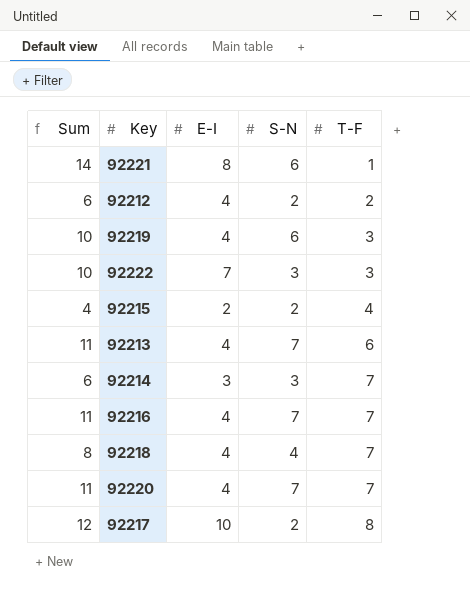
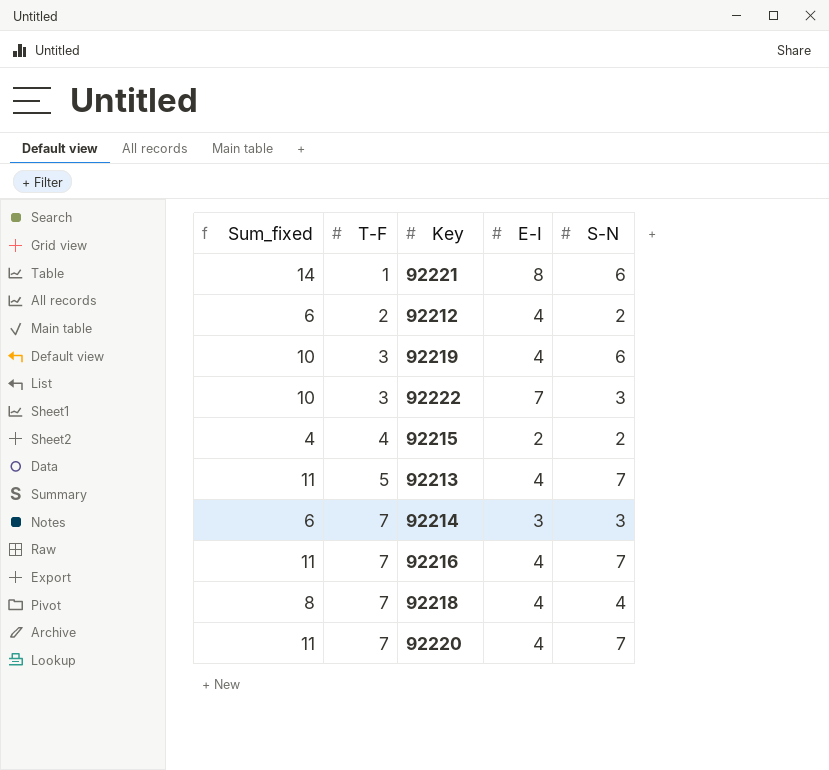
column name: Sum -> Sum_fixed
column T-F | position: 5 -> 2
row 92217: 12 | 10 | 2 | 8 -> none
92213 | T-F: 6 -> 5

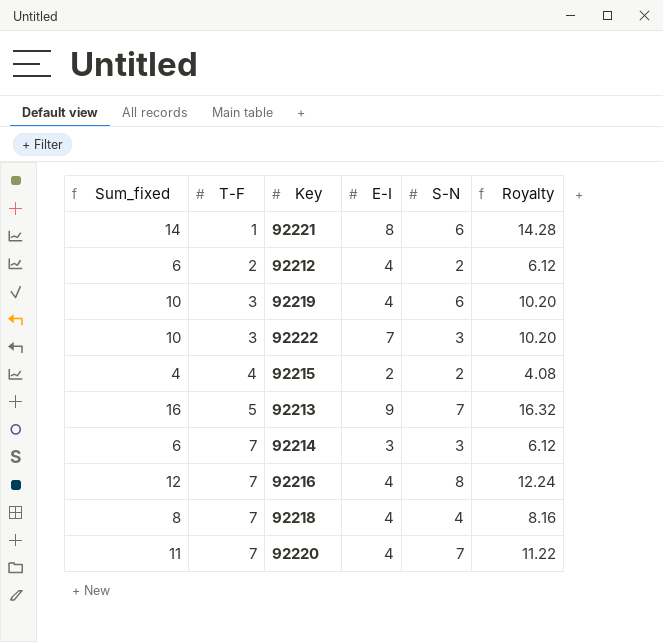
column Royalty | formula: none -> [Sum_fixed] * 1.02
92213 | Sum_fixed: 11 -> 16
92213 | E-I: 4 -> 9
92216 | Sum_fixed: 11 -> 12
92216 | S-N: 7 -> 8

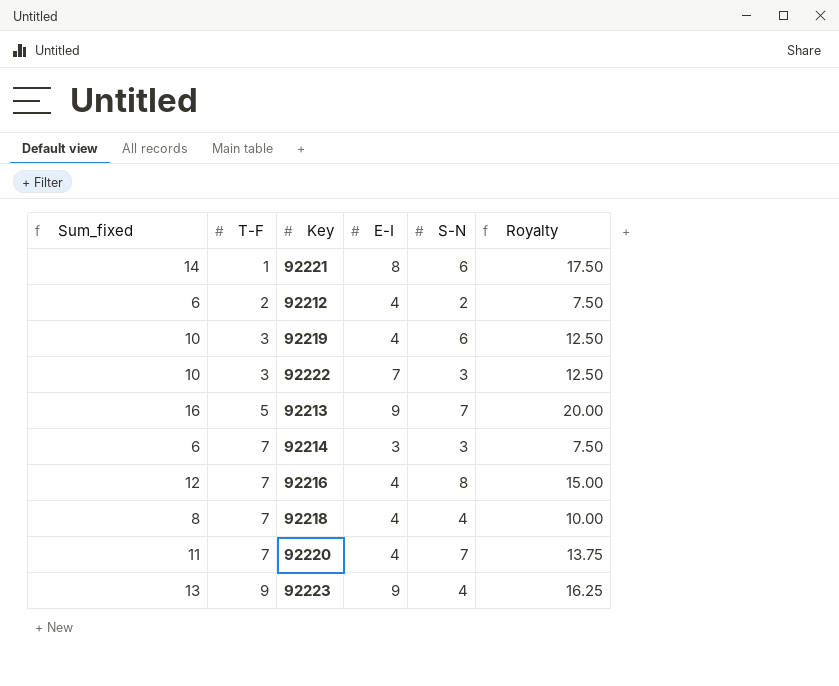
column Royalty | formula: [Sum_fixed] * 1.02 -> [Sum_fixed] * 1.25
row 92215: 4 | 4 | 2 | 2 | 4.08 -> none
row 92223: none -> 13 | 9 | 9 | 4 | 16.25

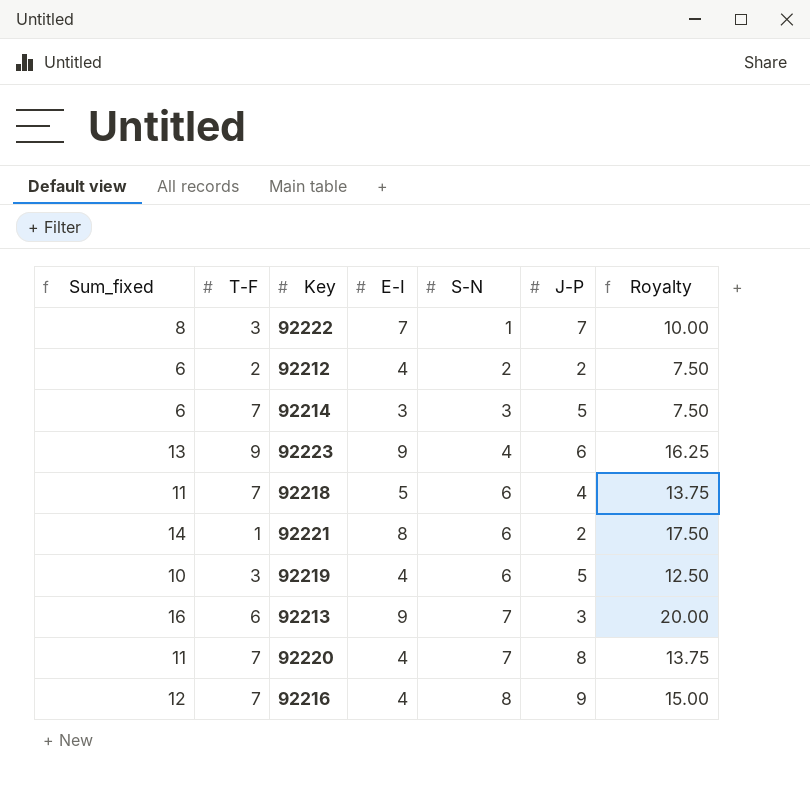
row order: T-F ascending -> S-N ascending
column J-P | position: none -> 6
92222 | Sum_fixed: 10 -> 8
92222 | S-N: 3 -> 1
92222 | Royalty: 12.50 -> 10.00
92218 | Sum_fixed: 8 -> 11
92218 | E-I: 4 -> 5
92218 | S-N: 4 -> 6
92218 | Royalty: 10.00 -> 13.75
92213 | T-F: 5 -> 6

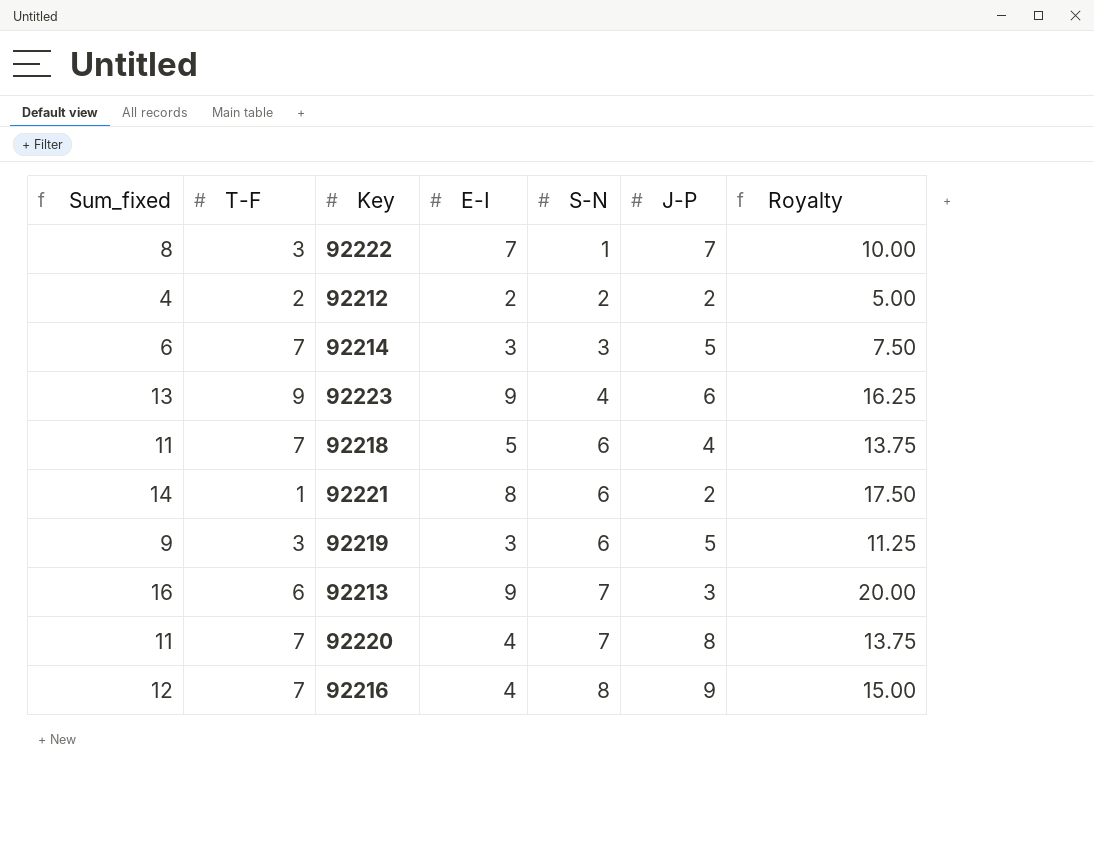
92212 | Sum_fixed: 6 -> 4
92212 | E-I: 4 -> 2
92212 | Royalty: 7.50 -> 5.00
92219 | Sum_fixed: 10 -> 9
92219 | E-I: 4 -> 3
92219 | Royalty: 12.50 -> 11.25

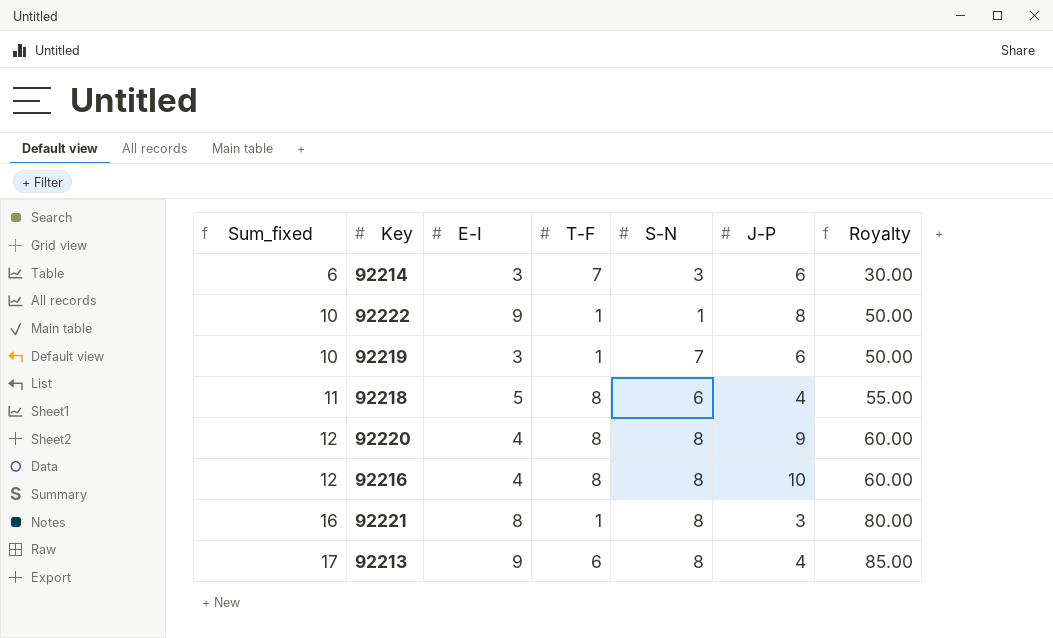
row order: S-N ascending -> Sum_fixed ascending
column T-F | position: 2 -> 4
column Royalty | formula: [Sum_fixed] * 1.25 -> [Sum_fixed] * 5
row 92212: 4 | 2 | 2 | 2 | 2 | 5.00 -> none
row 92223: 13 | 9 | 9 | 4 | 6 | 16.25 -> none
92214 | J-P: 5 -> 6
92222 | Sum_fixed: 8 -> 10
92222 | E-I: 7 -> 9
92222 | T-F: 3 -> 1
92222 | J-P: 7 -> 8
92219 | Sum_fixed: 9 -> 10
92219 | T-F: 3 -> 1
92219 | S-N: 6 -> 7
92219 | J-P: 5 -> 6
92218 | T-F: 7 -> 8
92220 | Sum_fixed: 11 -> 12
92220 | T-F: 7 -> 8
92220 | S-N: 7 -> 8
92220 | J-P: 8 -> 9
92216 | T-F: 7 -> 8
92216 | J-P: 9 -> 10
92221 | Sum_fixed: 14 -> 16
92221 | S-N: 6 -> 8
92221 | J-P: 2 -> 3
92213 | Sum_fixed: 16 -> 17
92213 | S-N: 7 -> 8
92213 | J-P: 3 -> 4

